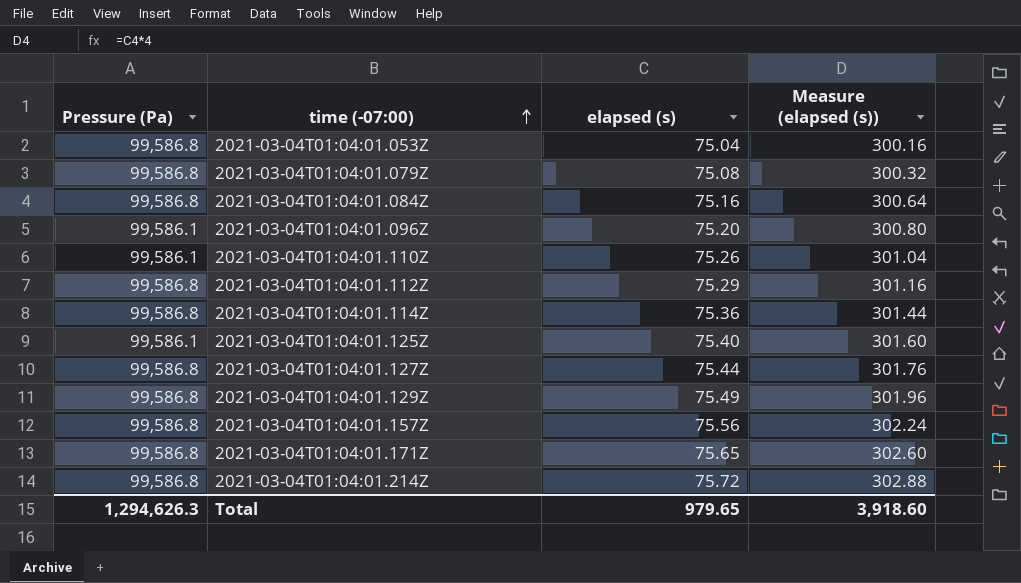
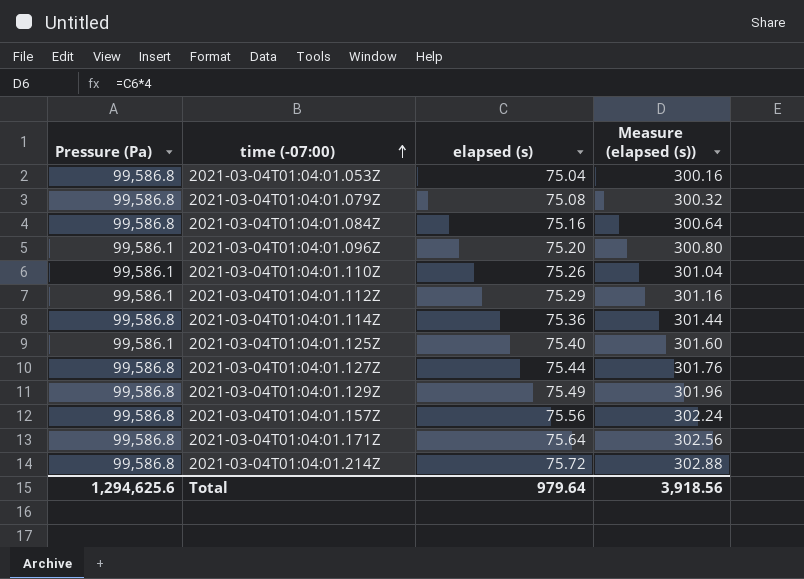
2021-03-04T01:04:01.112Z | Pressure (Pa): 99,586.8 -> 99,586.1
2021-03-04T01:04:01.171Z | elapsed (s): 75.65 -> 75.64
2021-03-04T01:04:01.171Z | Measure (elapsed (s)): 302.60 -> 302.56
Total | Pressure (Pa): 1,294,626.3 -> 1,294,625.6
Total | elapsed (s): 979.65 -> 979.64
Total | Measure (elapsed (s)): 3,918.60 -> 3,918.56

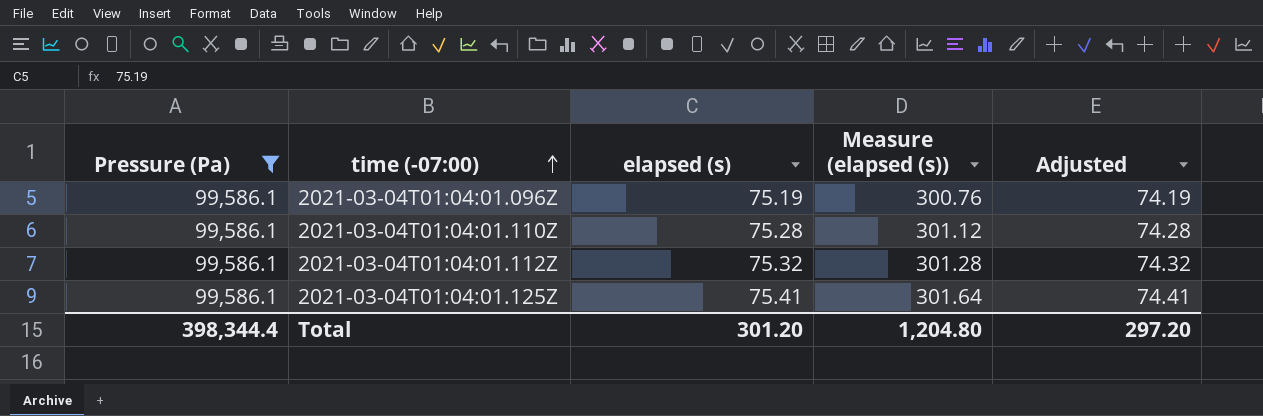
filter: none -> Pressure (Pa) = 99,586.1
column Adjusted | formula: none -> [elapsed (s)] - 1
2021-03-04T01:04:01.096Z | elapsed (s): 75.20 -> 75.19
2021-03-04T01:04:01.096Z | Measure (elapsed (s)): 300.80 -> 300.76
2021-03-04T01:04:01.110Z | elapsed (s): 75.26 -> 75.28
2021-03-04T01:04:01.110Z | Measure (elapsed (s)): 301.04 -> 301.12
2021-03-04T01:04:01.112Z | elapsed (s): 75.29 -> 75.32
2021-03-04T01:04:01.112Z | Measure (elapsed (s)): 301.16 -> 301.28
2021-03-04T01:04:01.125Z | elapsed (s): 75.40 -> 75.41
2021-03-04T01:04:01.125Z | Measure (elapsed (s)): 301.60 -> 301.64
Total | Pressure (Pa): 1,294,625.6 -> 398,344.4
Total | elapsed (s): 979.64 -> 301.20
Total | Measure (elapsed (s)): 3,918.56 -> 1,204.80

